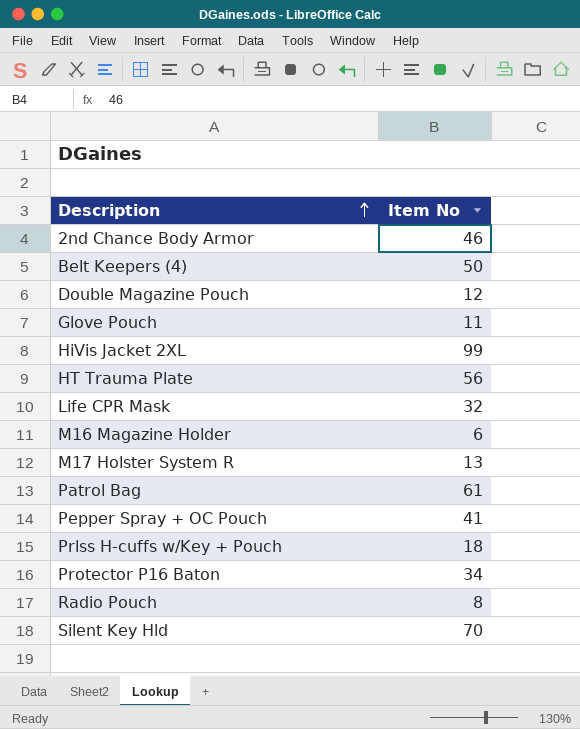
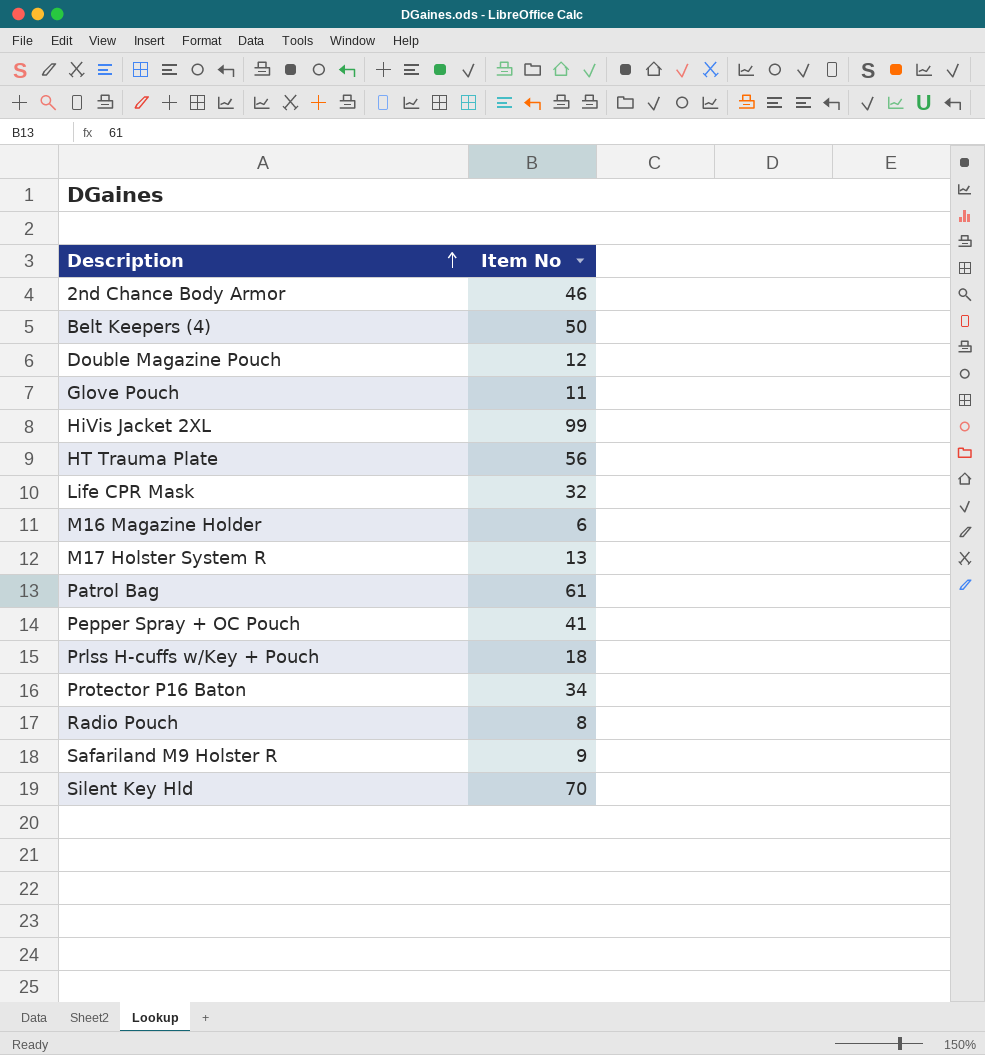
row Safariland M9 Holster R: none -> 9

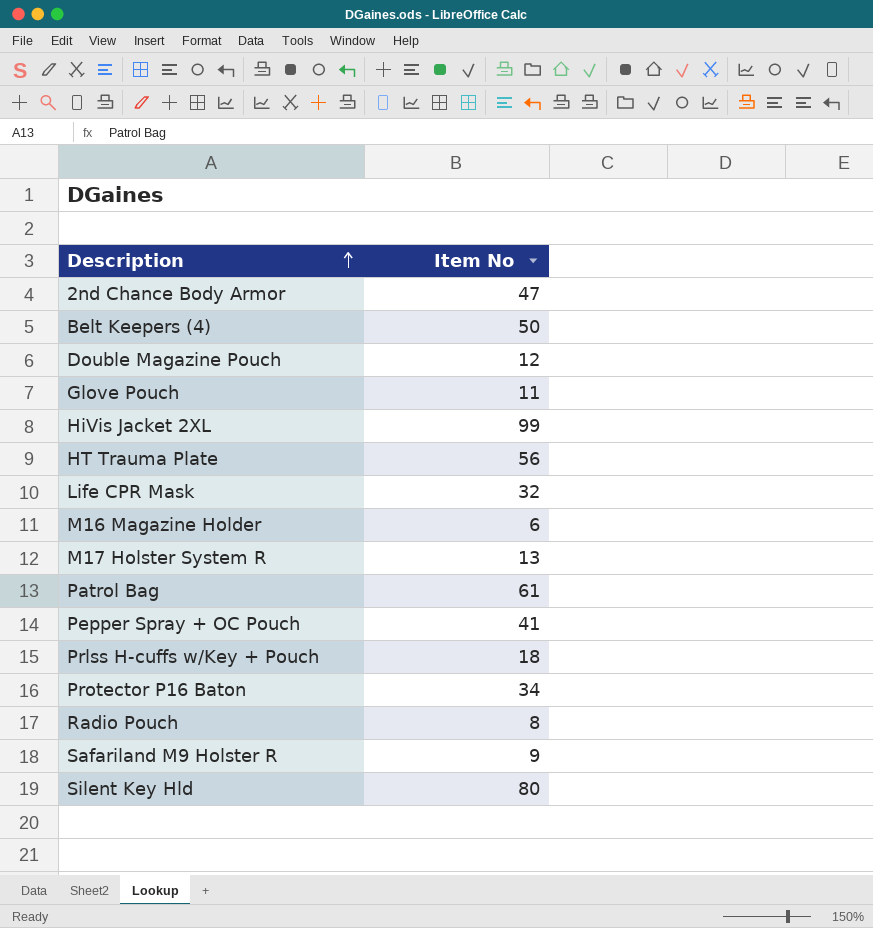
2nd Chance Body Armor | Item No: 46 -> 47
Silent Key Hld | Item No: 70 -> 80

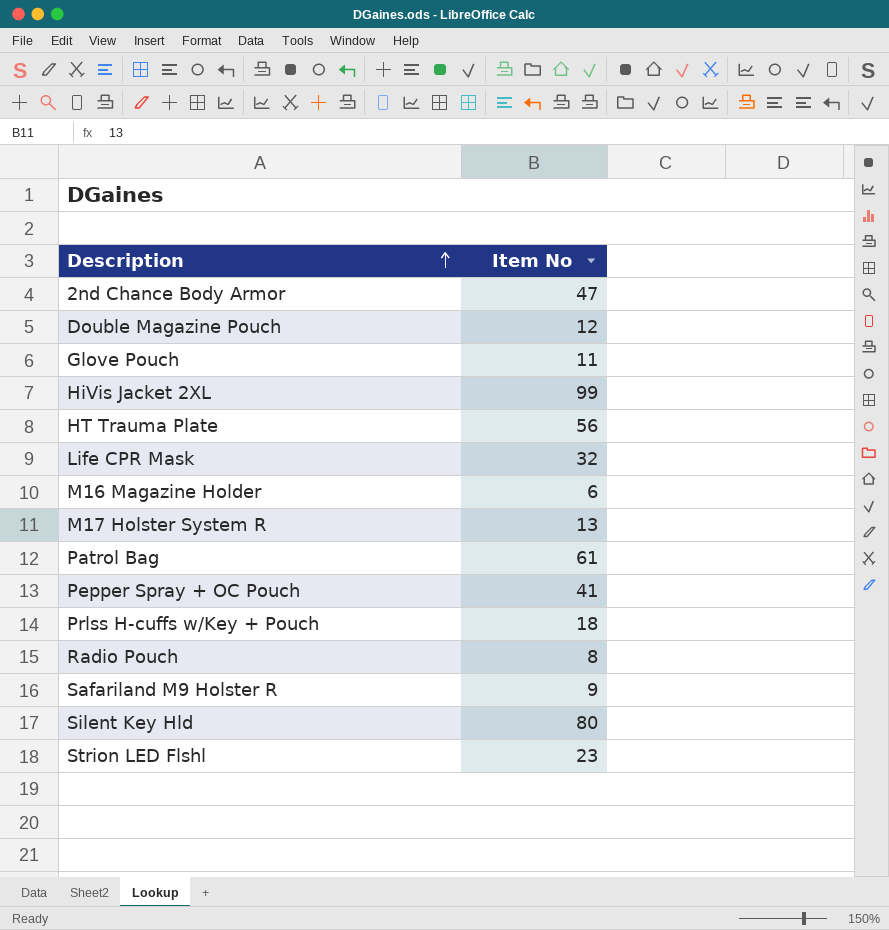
row Belt Keepers (4): 50 -> none
row Protector P16 Baton: 34 -> none
row Strion LED Flshl: none -> 23

